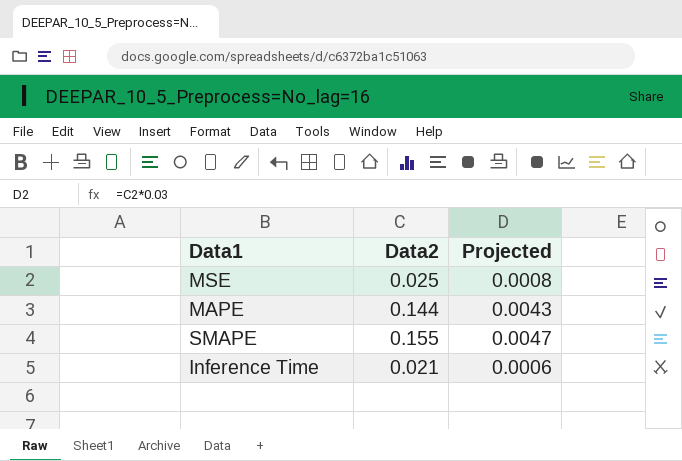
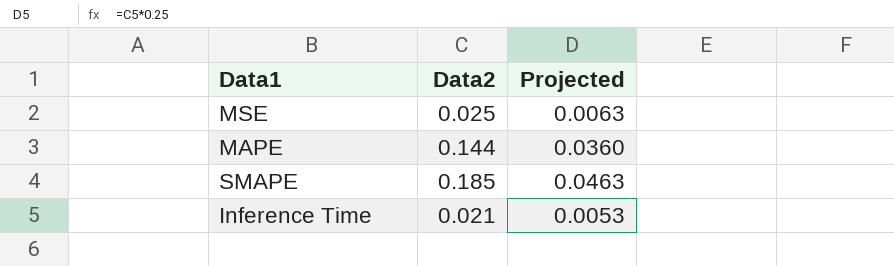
column Projected | formula: [Data2] * 0.03 -> [Data2] * 0.25
SMAPE | Data2: 0.155 -> 0.185

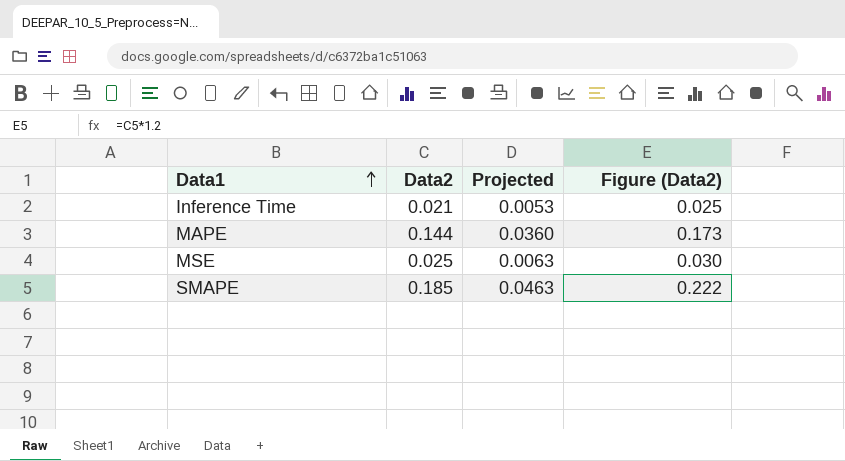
row order: none -> Data1 ascending
column Figure (Data2) | formula: none -> [Data2] * 1.2

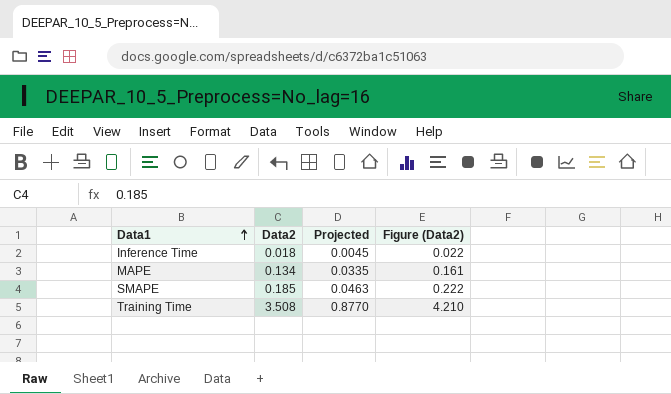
row MSE: 0.025 | 0.0063 | 0.030 -> none
Inference Time | Data2: 0.021 -> 0.018
Inference Time | Projected: 0.0053 -> 0.0045
Inference Time | Figure (Data2): 0.025 -> 0.022
MAPE | Data2: 0.144 -> 0.134
MAPE | Projected: 0.0360 -> 0.0335
MAPE | Figure (Data2): 0.173 -> 0.161
row Training Time: none -> 3.508 | 0.8770 | 4.210

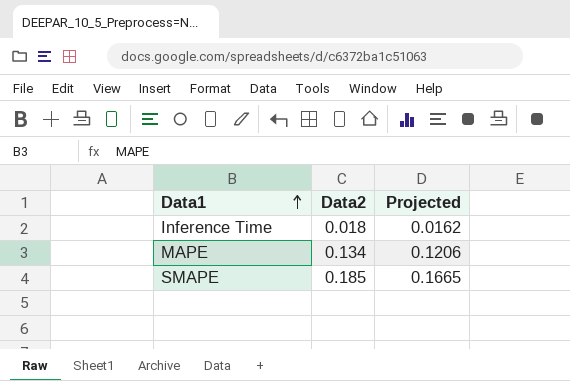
column Figure (Data2) | formula: [Data2] * 1.2 -> none
column Projected | formula: [Data2] * 0.25 -> [Data2] * 0.9
row Training Time: 3.508 | 0.8770 | 4.210 -> none

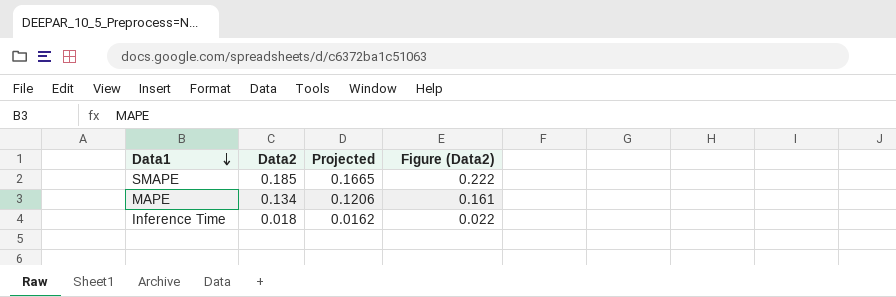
row order: Data1 ascending -> Data1 descending
column Figure (Data2) | formula: none -> [Data2] * 1.2

